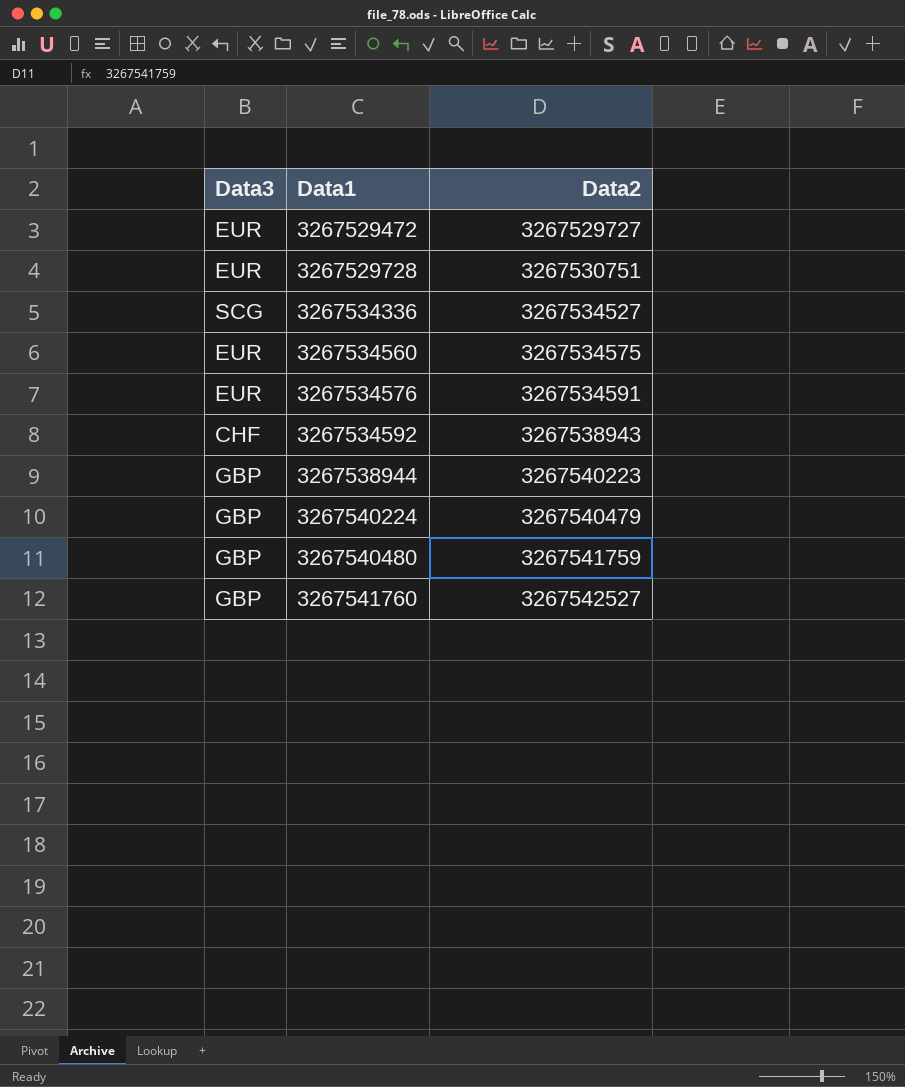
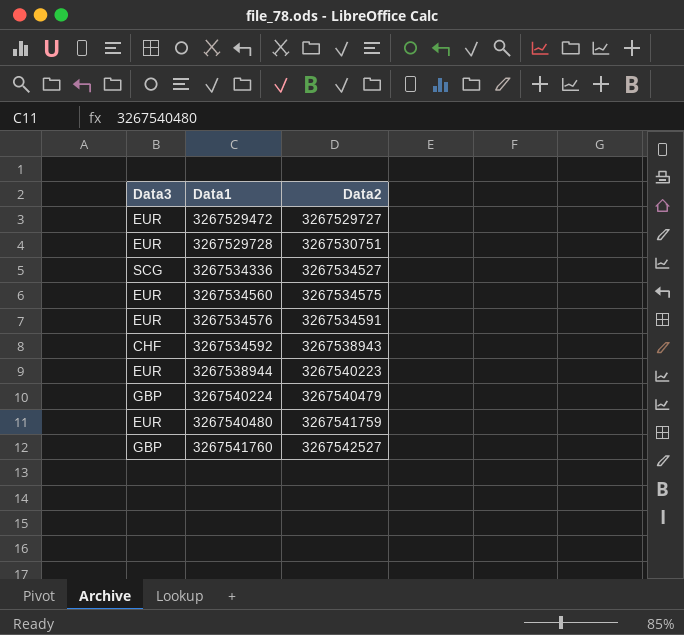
3267538944 | Data3: GBP -> EUR
3267540480 | Data3: GBP -> EUR

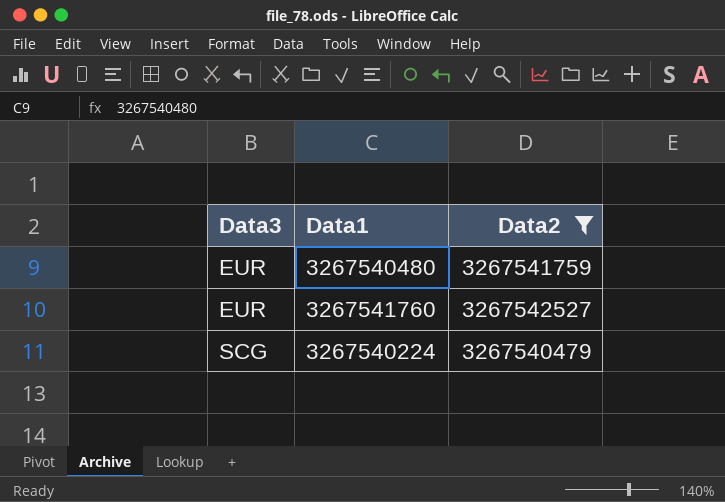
filter: none -> Data2 >= 3267540479
row order: Data1 ascending -> Data3 ascending
3267541760 | Data3: GBP -> EUR
3267540224 | Data3: GBP -> SCG

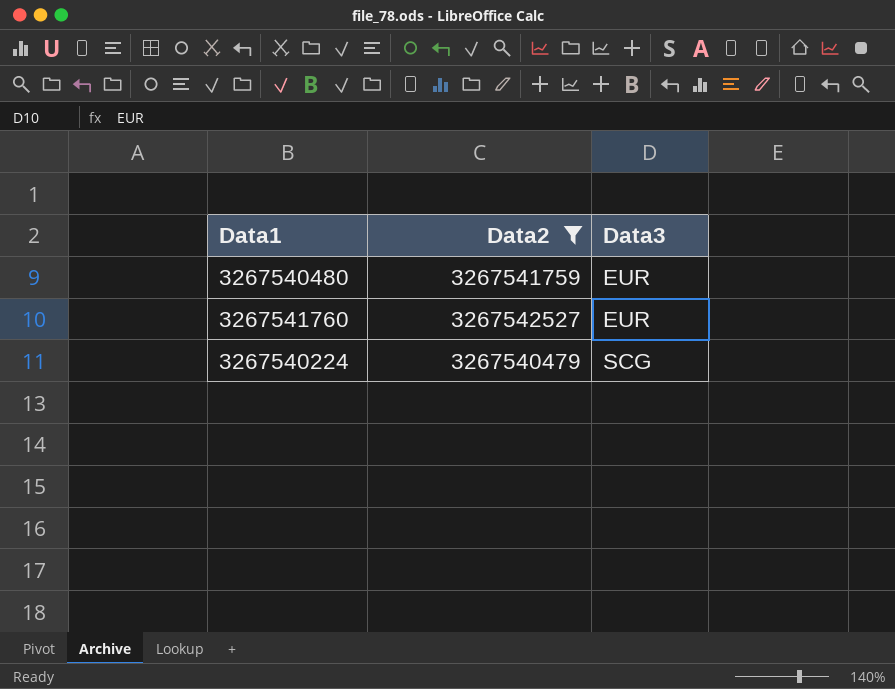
column Data3 | position: 1 -> 3

